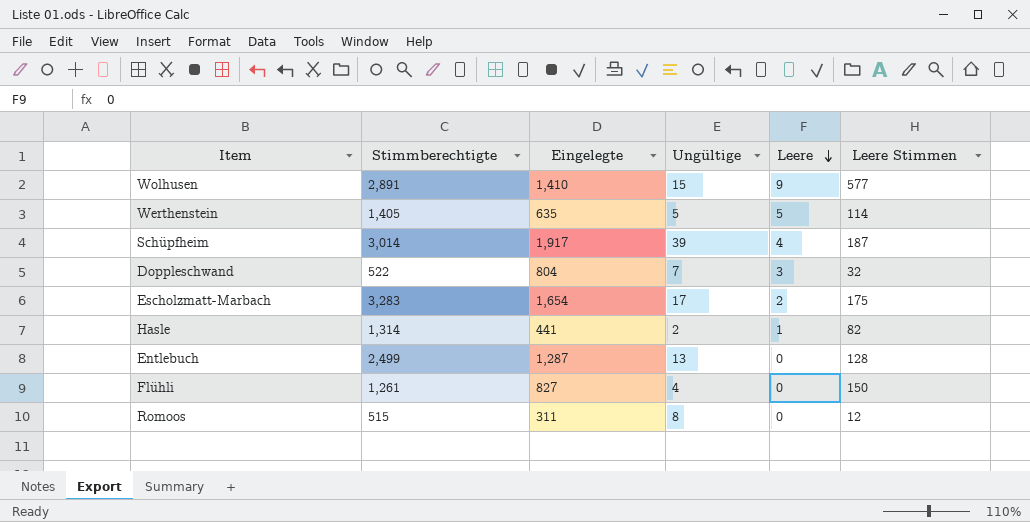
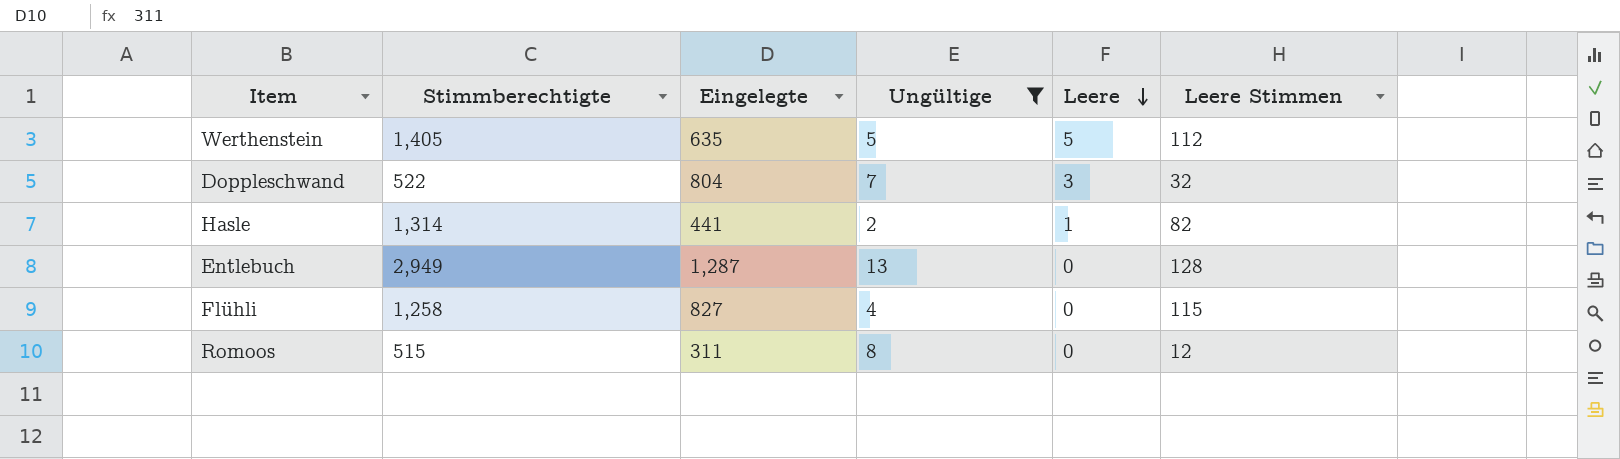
filter: none -> Ungültige <= 13
Werthenstein | Leere Stimmen: 114 -> 112
Entlebuch | Stimmberechtigte: 2,499 -> 2,949
Flühli | Stimmberechtigte: 1,261 -> 1,258
Flühli | Leere Stimmen: 150 -> 115

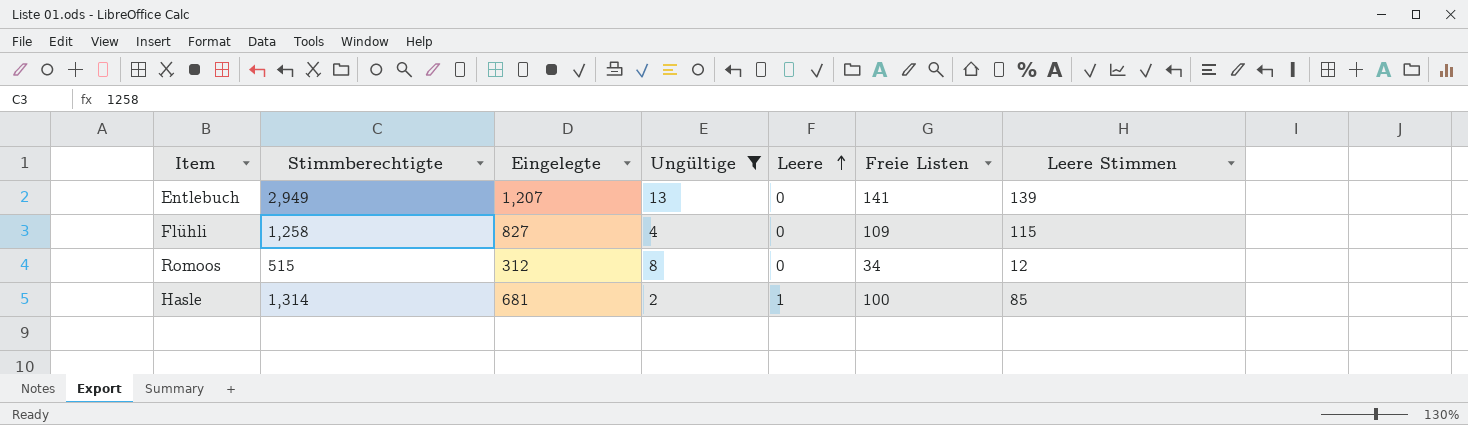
row order: Leere descending -> Leere ascending
column Freie Listen | position: none -> 6
row Werthenstein: 1,405 | 635 | 5 | 5 | 112 -> none
row Doppleschwand: 522 | 804 | 7 | 3 | 32 -> none
Entlebuch | Eingelegte: 1,287 -> 1,207
Entlebuch | Leere Stimmen: 128 -> 139
Romoos | Eingelegte: 311 -> 312
Hasle | Eingelegte: 441 -> 681
Hasle | Leere Stimmen: 82 -> 85

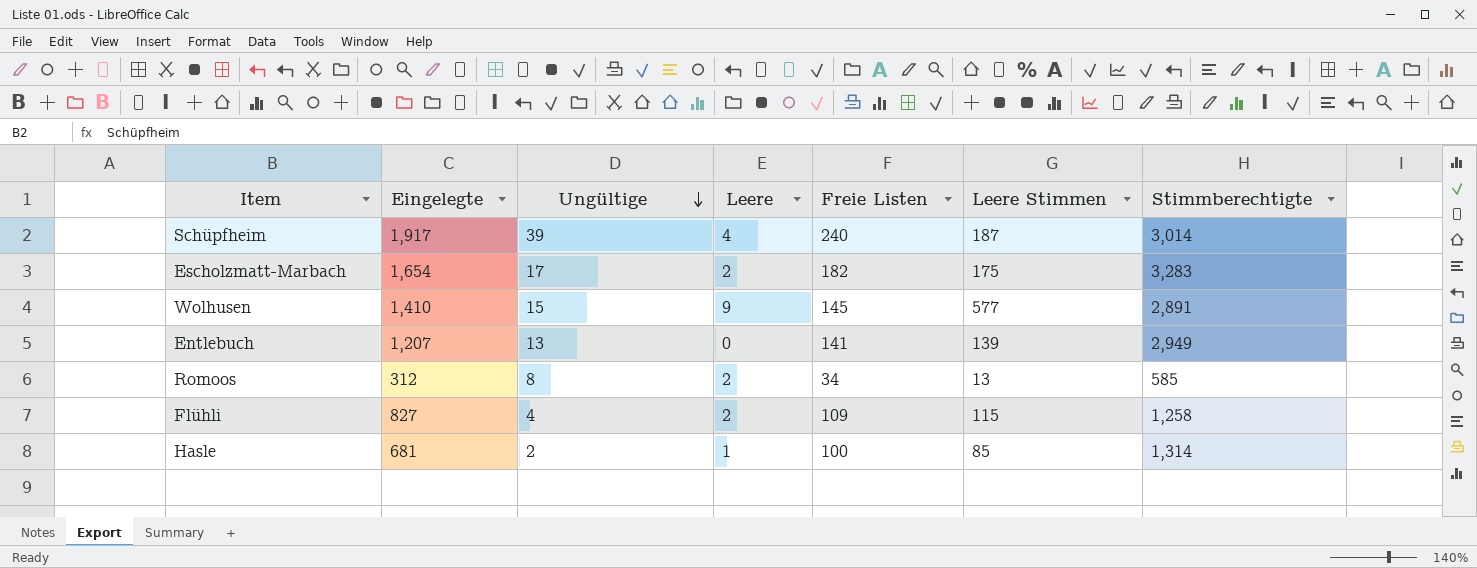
filter: Ungültige <= 13 -> none
row order: Leere ascending -> Ungültige descending
column Stimmberechtigte | position: 2 -> 7
Romoos | Leere: 0 -> 2
Romoos | Leere Stimmen: 12 -> 13
Romoos | Stimmberechtigte: 515 -> 585
Flühli | Leere: 0 -> 2

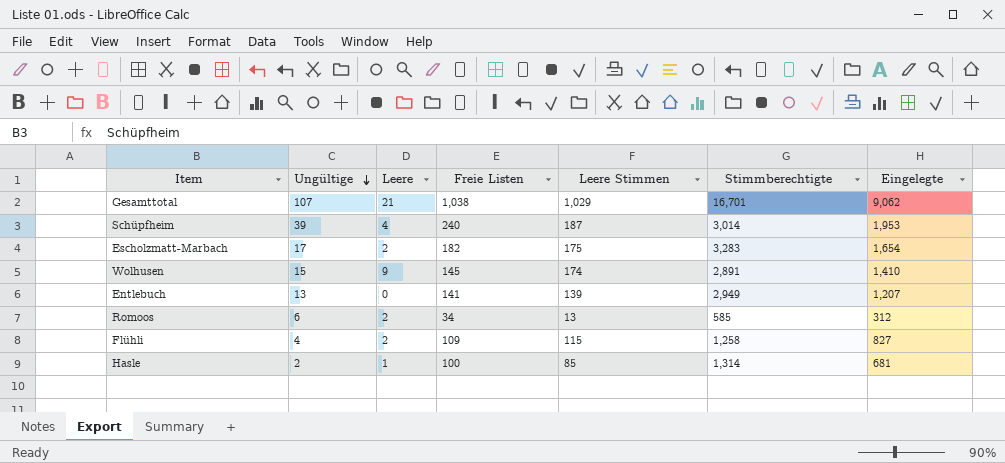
column Eingelegte | position: 2 -> 7
row Gesamttotal: none -> 107 | 21 | 1,038 | 1,029 | 16,701 | 9,062
Schüpfheim | Eingelegte: 1,917 -> 1,953
Wolhusen | Leere Stimmen: 577 -> 174
Romoos | Ungültige: 8 -> 6

